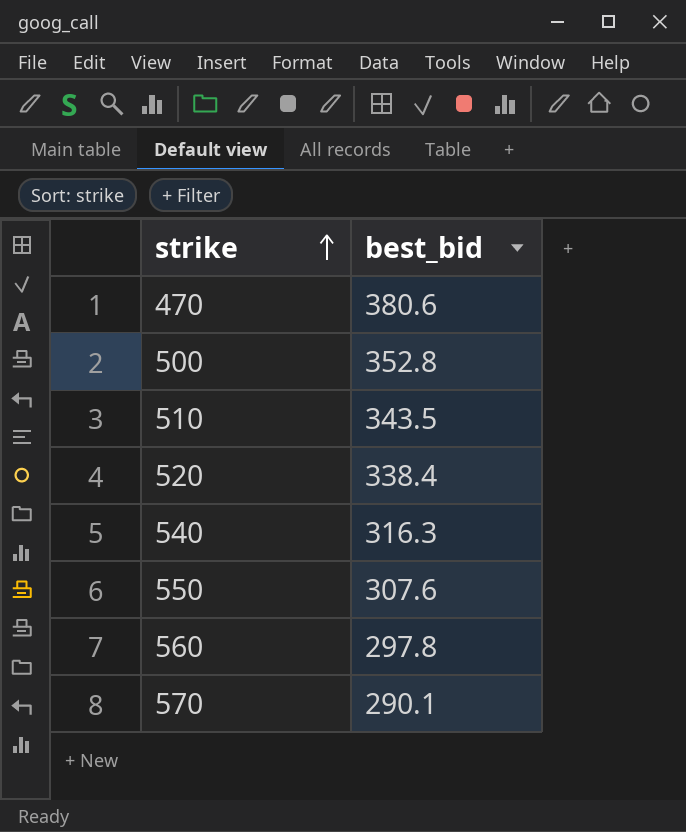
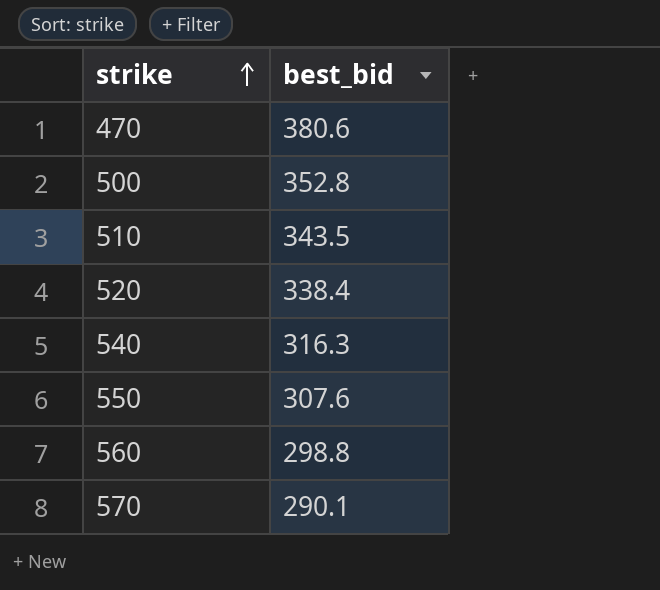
560 | best_bid: 297.8 -> 298.8

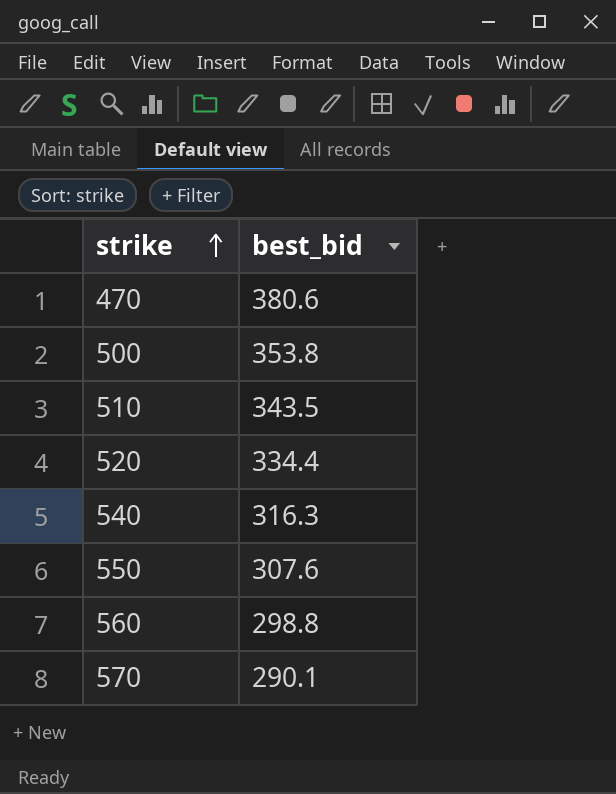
500 | best_bid: 352.8 -> 353.8
520 | best_bid: 338.4 -> 334.4

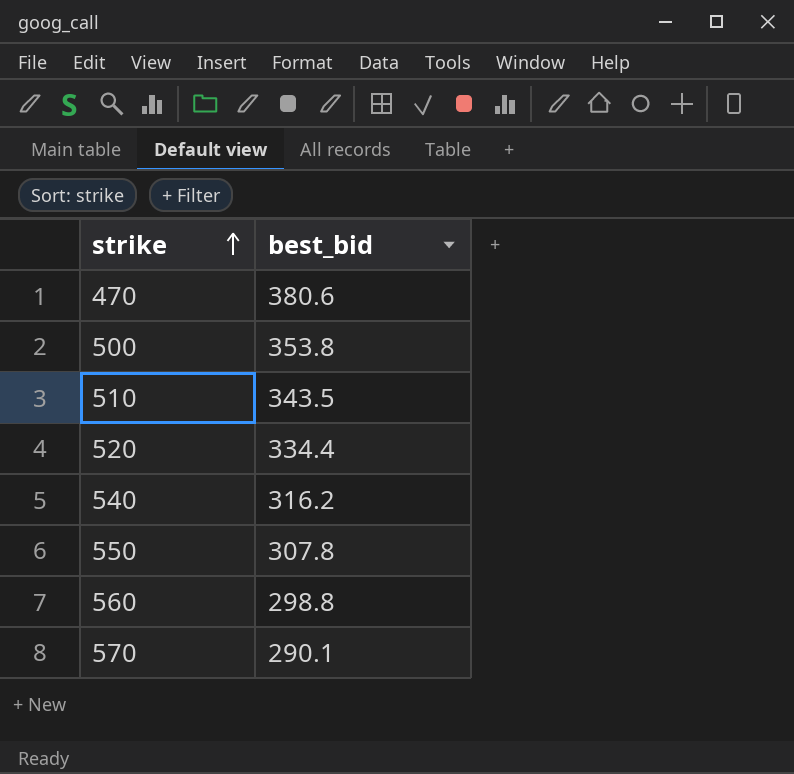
540 | best_bid: 316.3 -> 316.2
550 | best_bid: 307.6 -> 307.8

